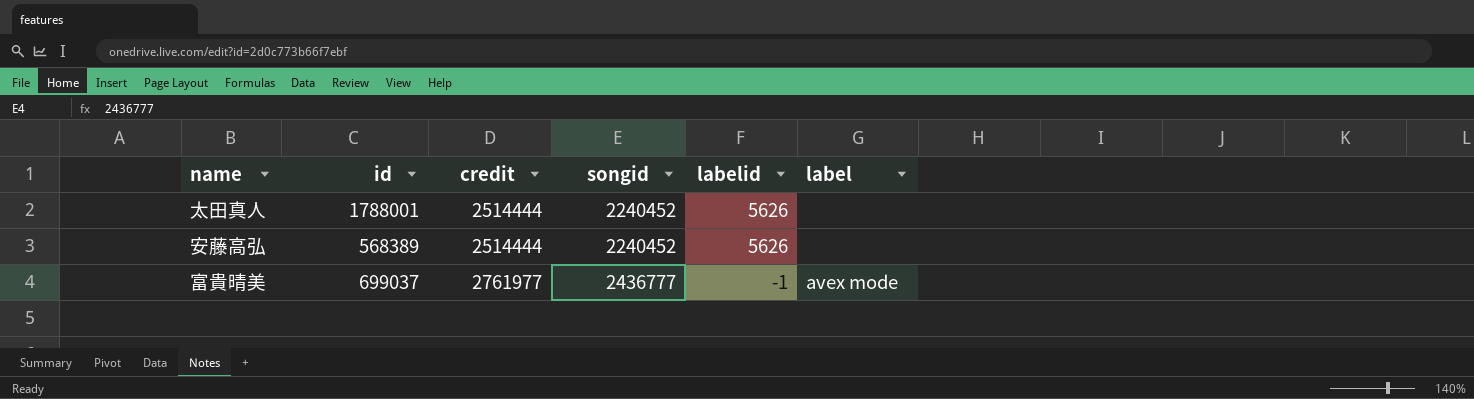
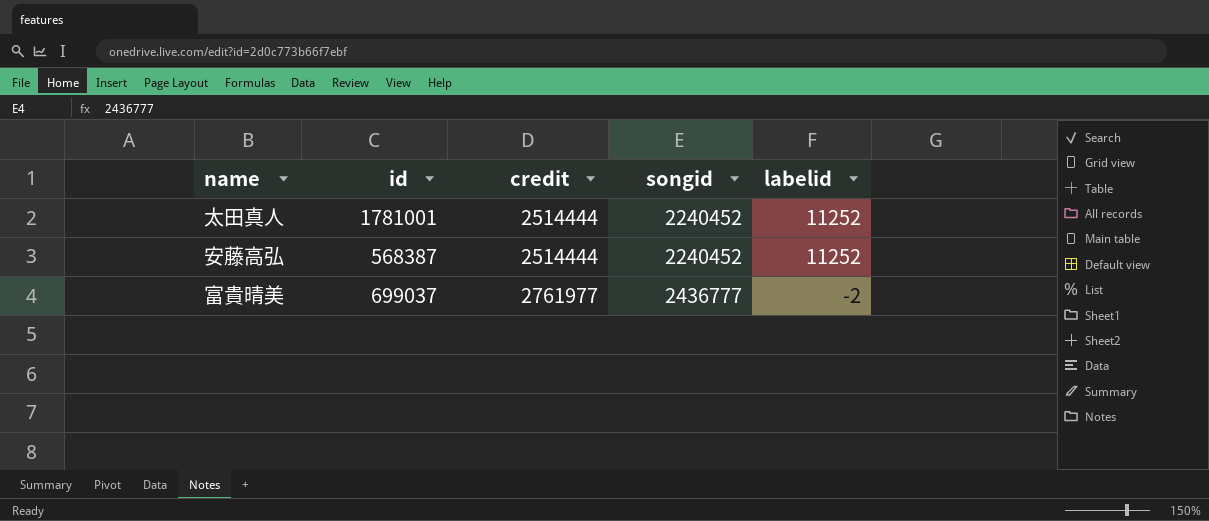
column label | position: 6 -> none
太田真人 | id: 1788001 -> 1781001
太田真人 | labelid: 5626 -> 11252
安藤高弘 | id: 568389 -> 568387
安藤高弘 | labelid: 5626 -> 11252
富貴晴美 | labelid: -1 -> -2

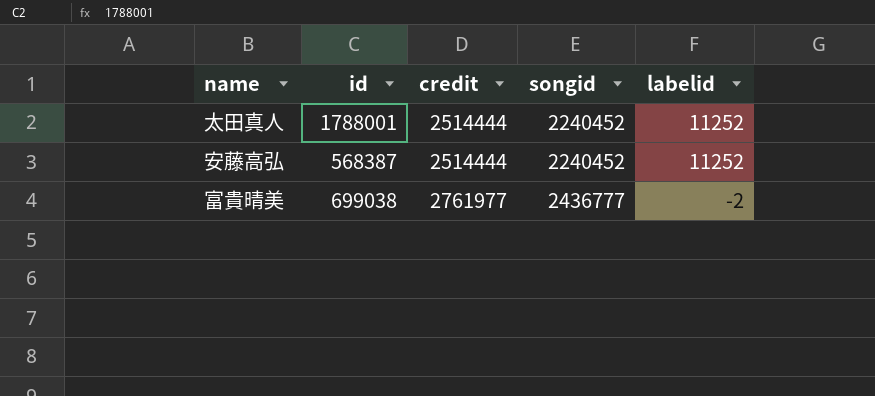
太田真人 | id: 1781001 -> 1788001
富貴晴美 | id: 699037 -> 699038

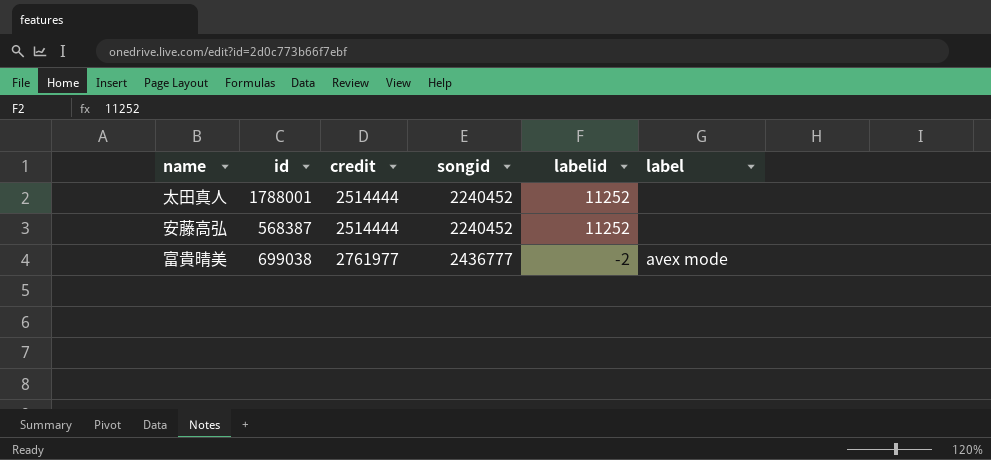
column label | position: none -> 6

